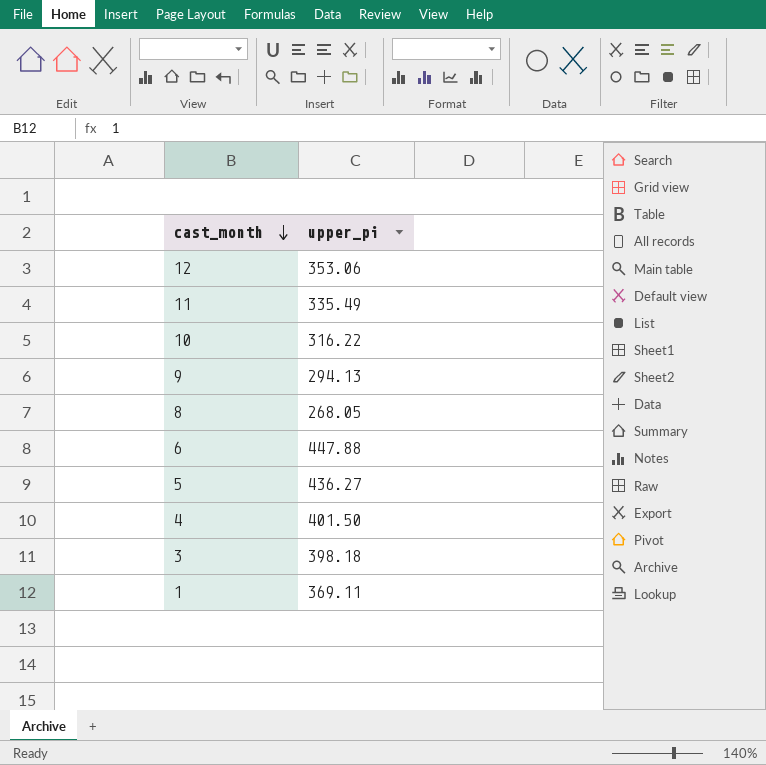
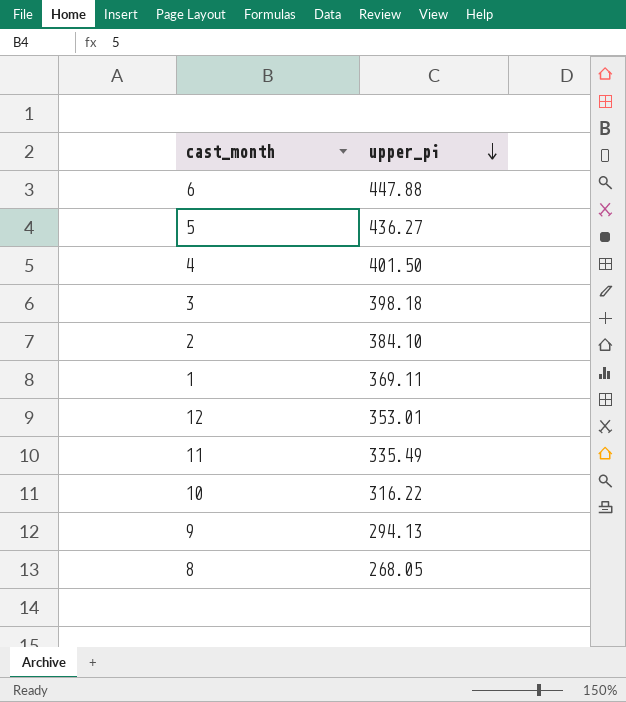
row order: cast_month descending -> upper_pi descending
row 2: none -> 384.10
12 | upper_pi: 353.06 -> 353.01

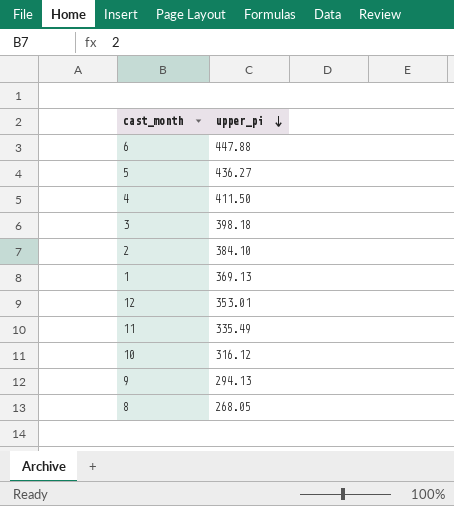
4 | upper_pi: 401.50 -> 411.50
1 | upper_pi: 369.11 -> 369.13
10 | upper_pi: 316.22 -> 316.12

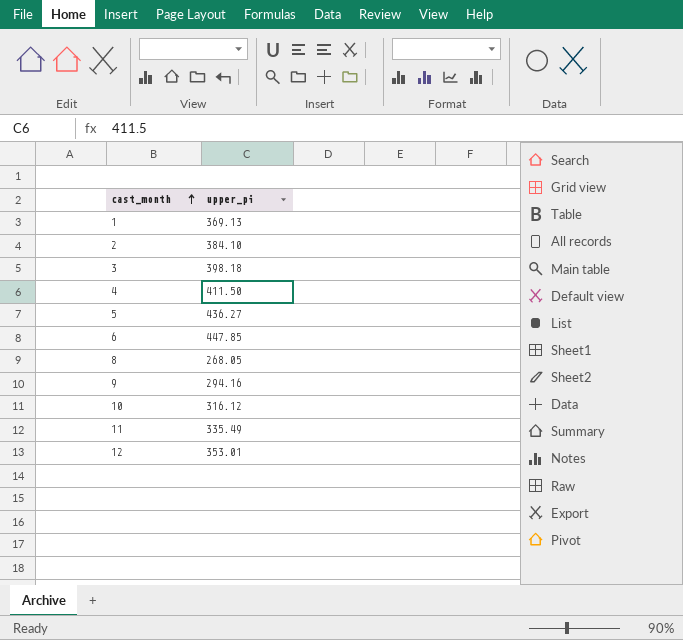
row order: upper_pi descending -> cast_month ascending
6 | upper_pi: 447.88 -> 447.85
9 | upper_pi: 294.13 -> 294.16

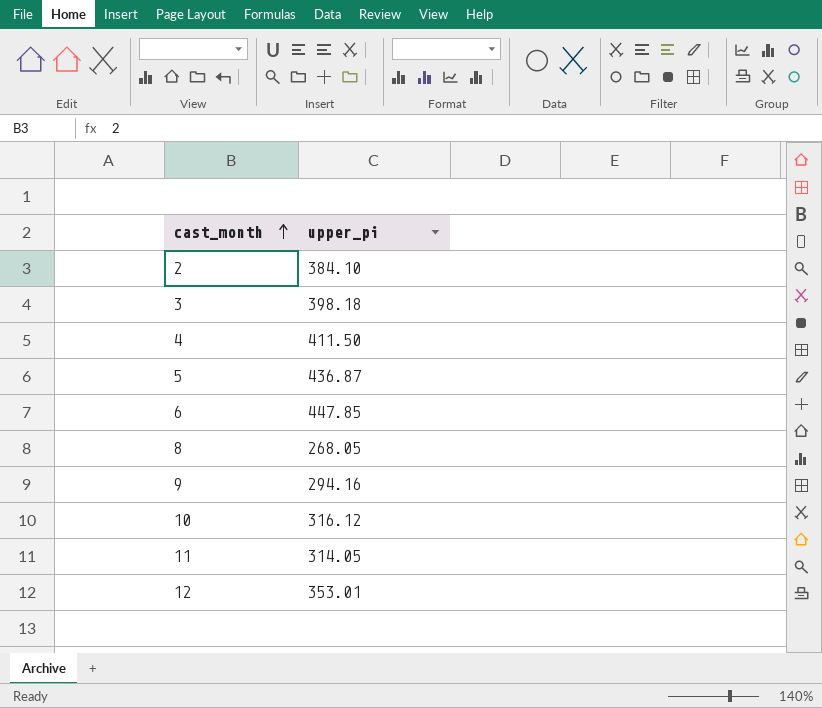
row 1: 369.13 -> none
5 | upper_pi: 436.27 -> 436.87
11 | upper_pi: 335.49 -> 314.05

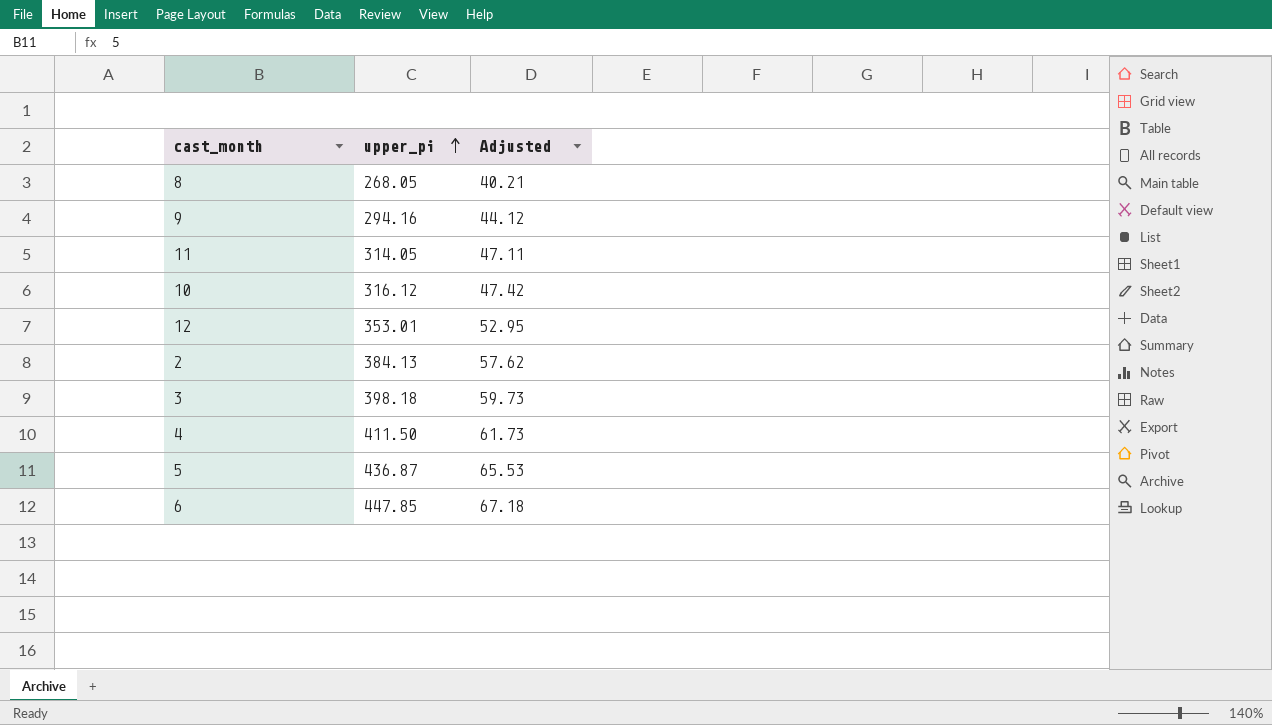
row order: cast_month ascending -> upper_pi ascending
column Adjusted | formula: none -> [upper_pi] * 0.15
2 | upper_pi: 384.10 -> 384.13

